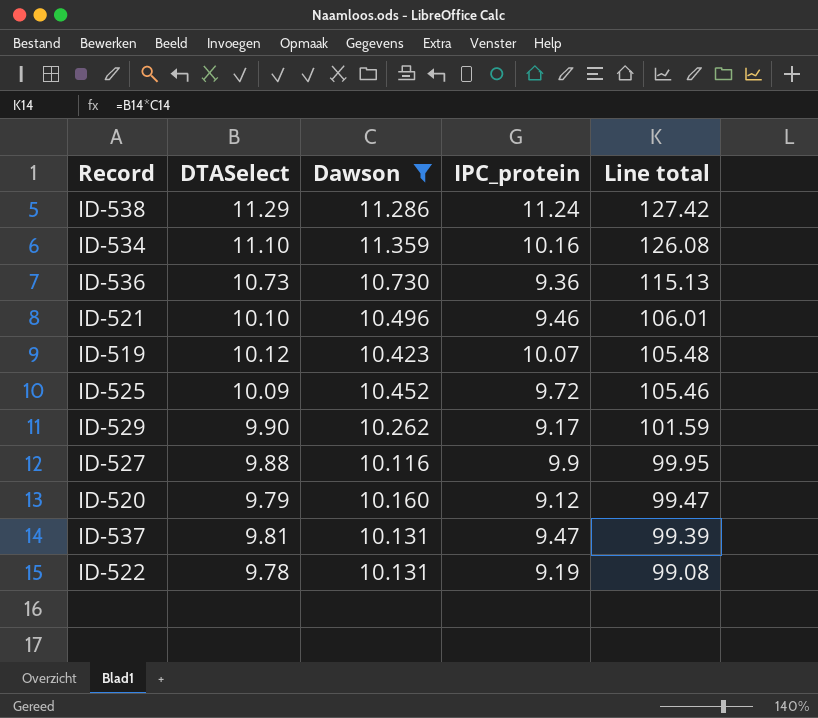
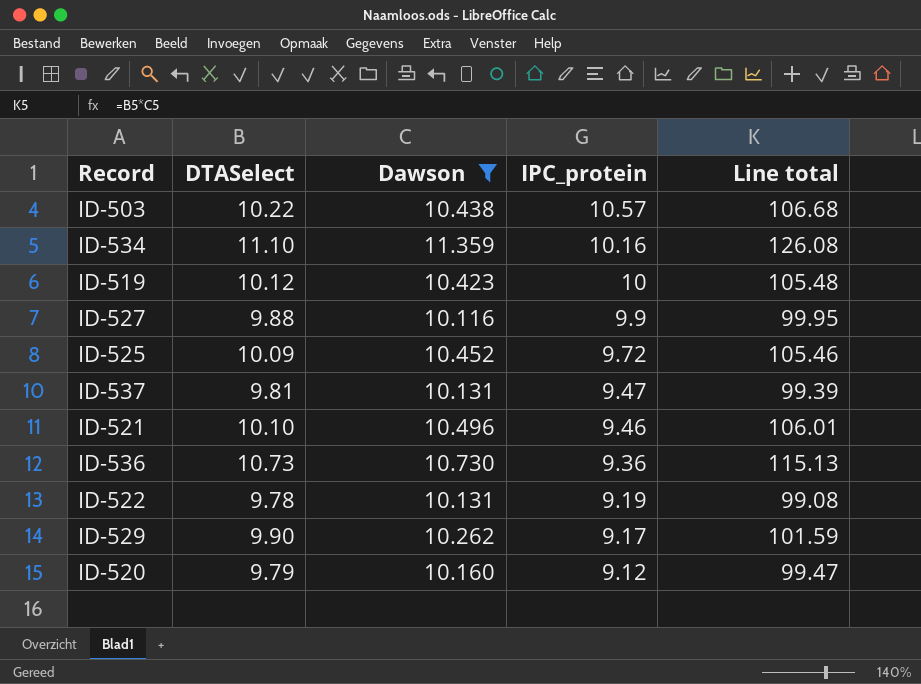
row order: Line total descending -> IPC_protein descending
row ID-538: 11.29 | 11.286 | 11.24 | 127.42 -> none
row ID-503: none -> 10.22 | 10.438 | 10.57 | 106.68
ID-519 | IPC_protein: 10.07 -> 10

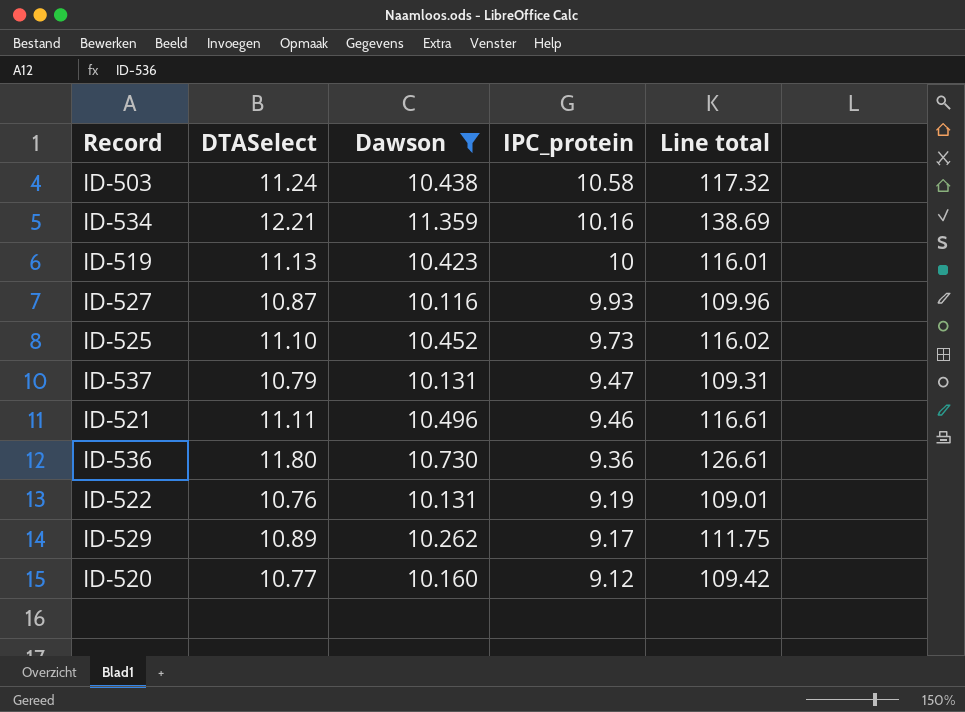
ID-503 | DTASelect: 10.22 -> 11.24
ID-503 | IPC_protein: 10.57 -> 10.58
ID-503 | Line total: 106.68 -> 117.32
ID-534 | DTASelect: 11.10 -> 12.21
ID-534 | Line total: 126.08 -> 138.69
ID-519 | DTASelect: 10.12 -> 11.13
ID-519 | Line total: 105.48 -> 116.01
ID-527 | DTASelect: 9.88 -> 10.87
ID-527 | IPC_protein: 9.9 -> 9.93
ID-527 | Line total: 99.95 -> 109.96
ID-525 | DTASelect: 10.09 -> 11.10
ID-525 | IPC_protein: 9.72 -> 9.73
ID-525 | Line total: 105.46 -> 116.02
ID-537 | DTASelect: 9.81 -> 10.79
ID-537 | Line total: 99.39 -> 109.31
ID-521 | DTASelect: 10.10 -> 11.11
ID-521 | Line total: 106.01 -> 116.61
ID-536 | DTASelect: 10.73 -> 11.80
ID-536 | Line total: 115.13 -> 126.61
ID-522 | DTASelect: 9.78 -> 10.76
ID-522 | Line total: 99.08 -> 109.01
ID-529 | DTASelect: 9.90 -> 10.89
ID-529 | Line total: 101.59 -> 111.75
ID-520 | DTASelect: 9.79 -> 10.77
ID-520 | Line total: 99.47 -> 109.42

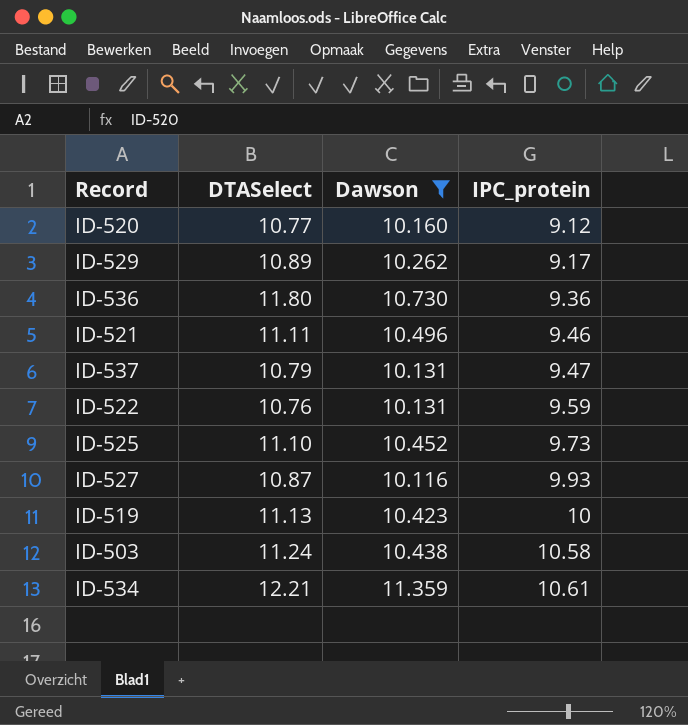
row order: IPC_protein descending -> IPC_protein ascending
column Line total | formula: [DTASelect] * [Dawson] -> none
ID-522 | IPC_protein: 9.19 -> 9.59
ID-534 | IPC_protein: 10.16 -> 10.61

